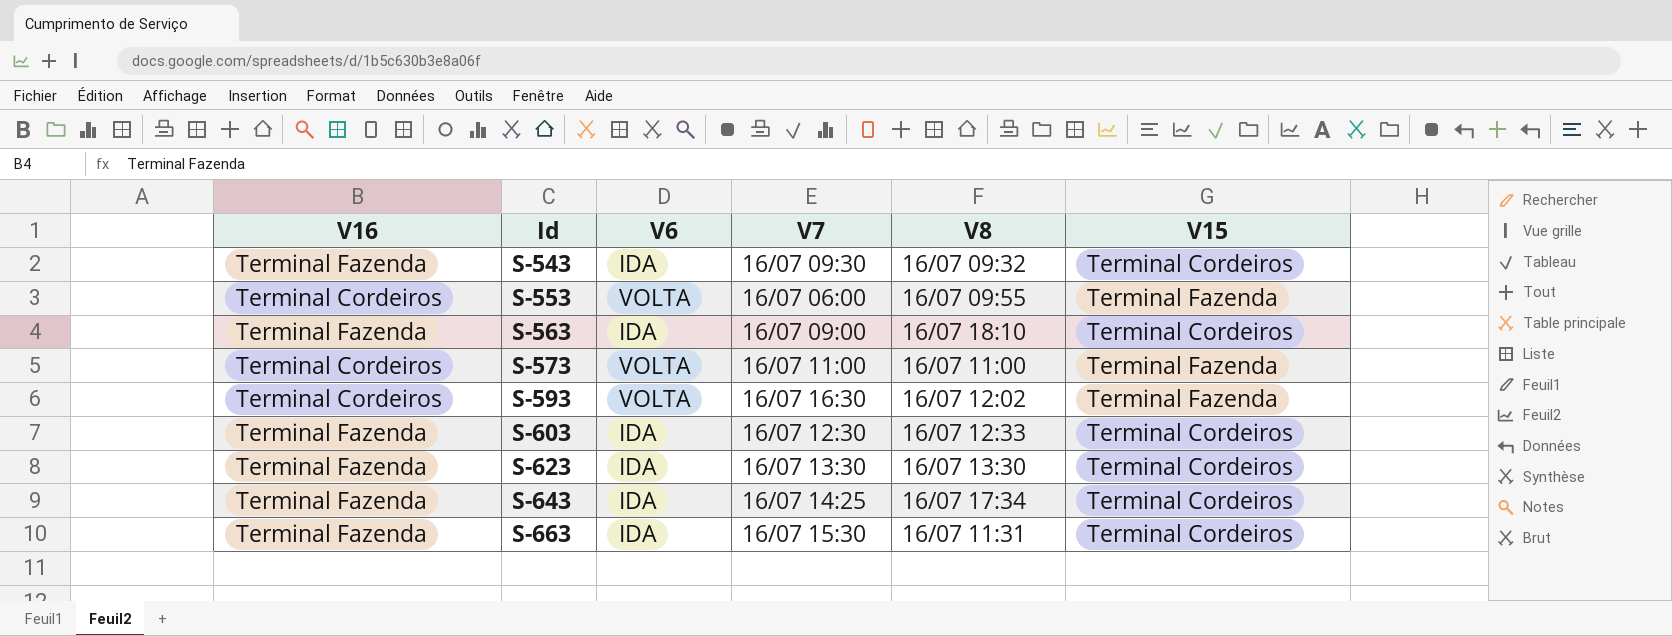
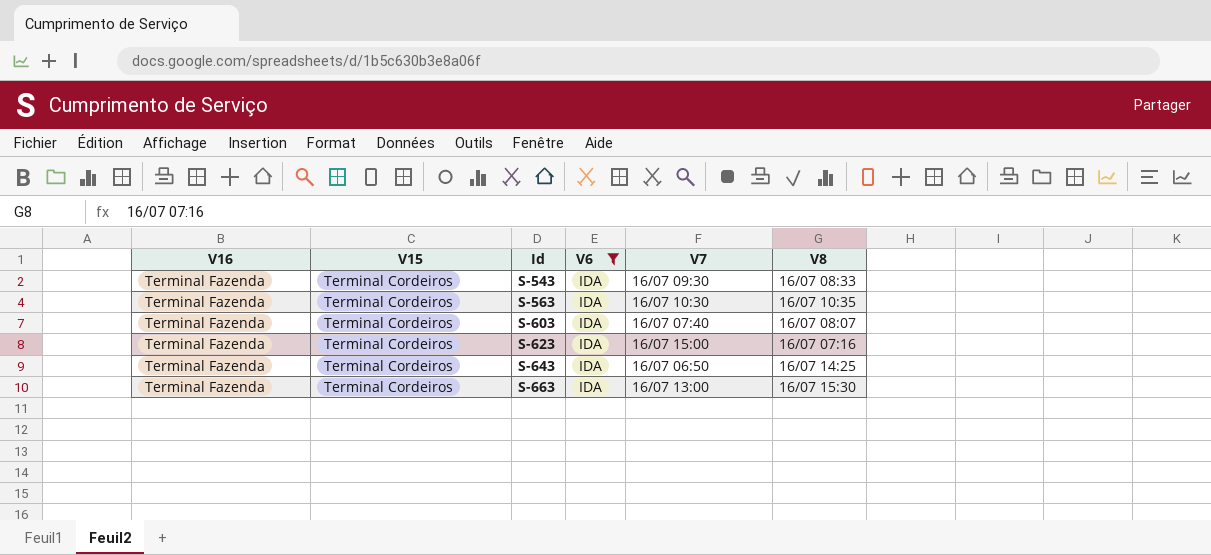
filter: none -> V6 = IDA
column V15 | position: 6 -> 2
S-543 | V8: 16/07 09:32 -> 16/07 08:33
S-563 | V7: 16/07 09:00 -> 16/07 10:30
S-563 | V8: 16/07 18:10 -> 16/07 10:35
S-603 | V7: 16/07 12:30 -> 16/07 07:40
S-603 | V8: 16/07 12:33 -> 16/07 08:07
S-623 | V7: 16/07 13:30 -> 16/07 15:00
S-623 | V8: 16/07 13:30 -> 16/07 07:16
S-643 | V7: 16/07 14:25 -> 16/07 06:50
S-643 | V8: 16/07 17:34 -> 16/07 14:25
S-663 | V7: 16/07 15:30 -> 16/07 13:00
S-663 | V8: 16/07 11:31 -> 16/07 15:30

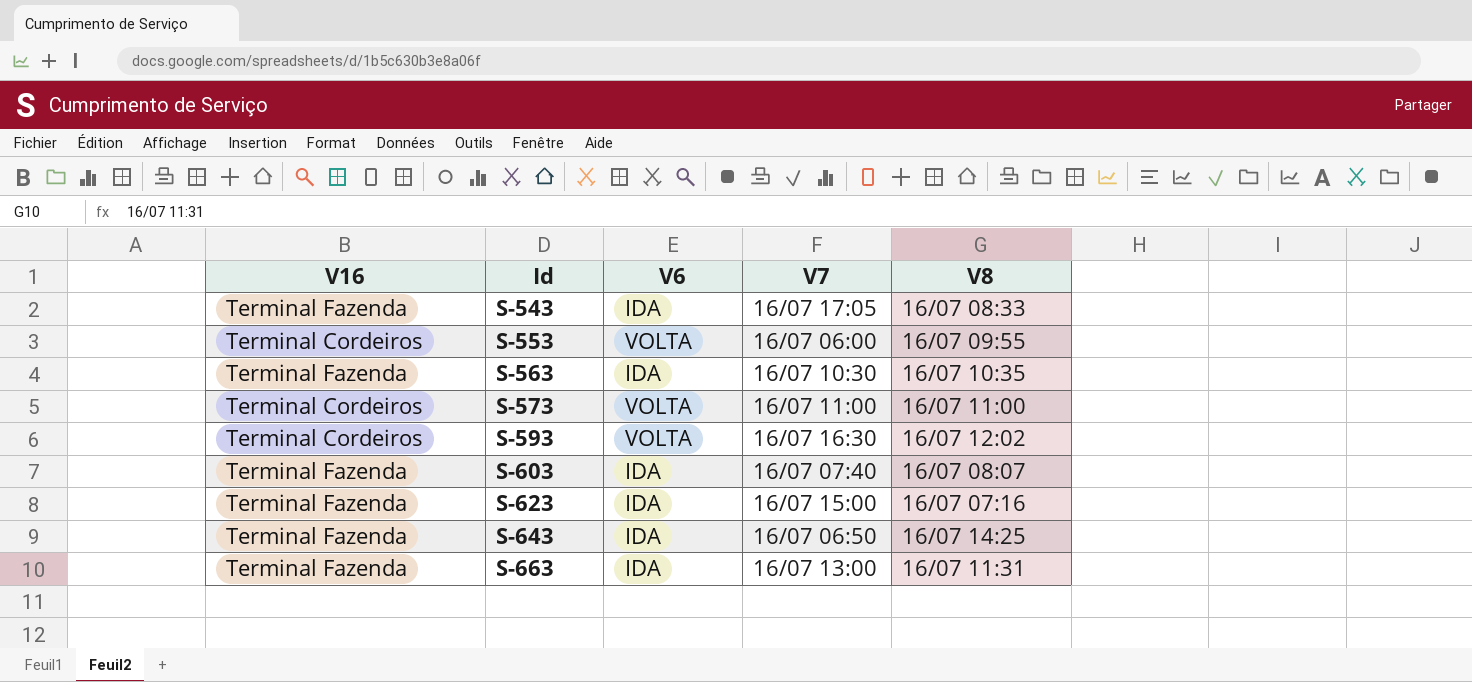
filter: V6 = IDA -> none
column V15 | position: 2 -> none
S-543 | V7: 16/07 09:30 -> 16/07 17:05
S-663 | V8: 16/07 15:30 -> 16/07 11:31

